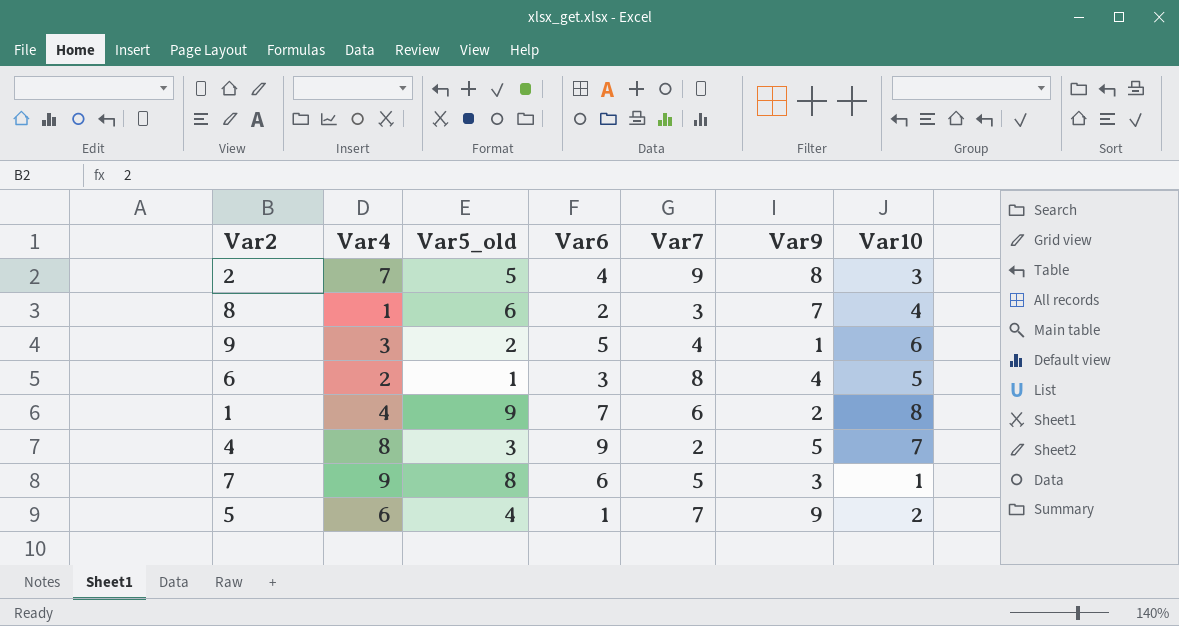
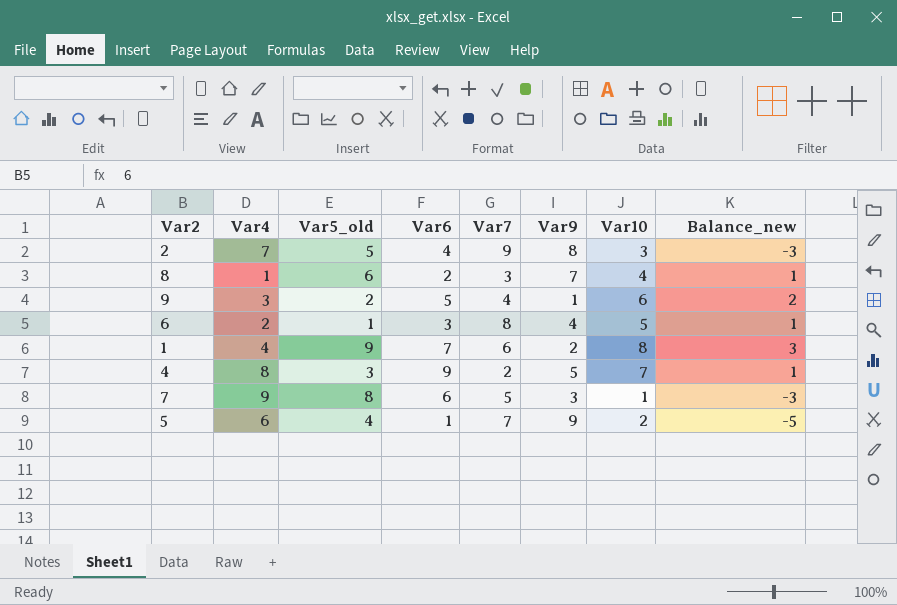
column Balance_new | formula: none -> [Var6] - [Var4]

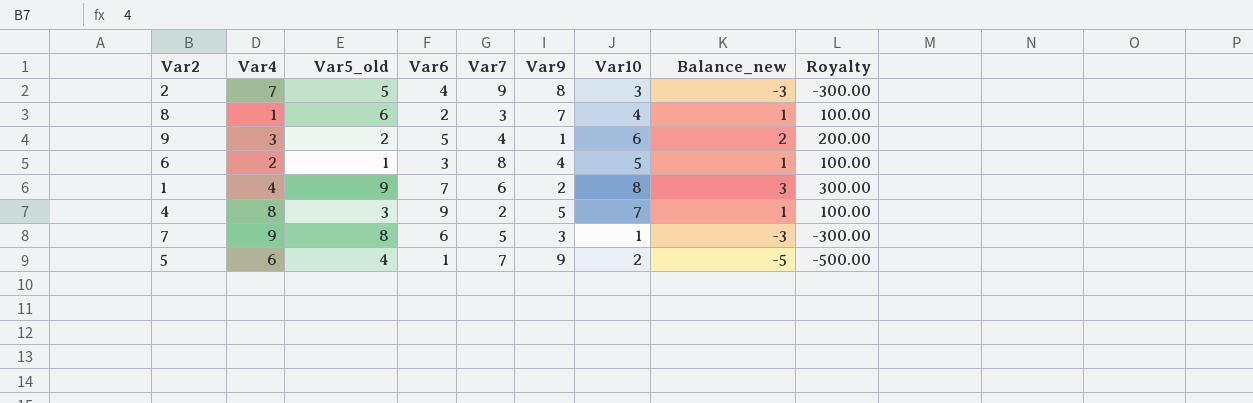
column Royalty | formula: none -> [Balance_new] * 100

